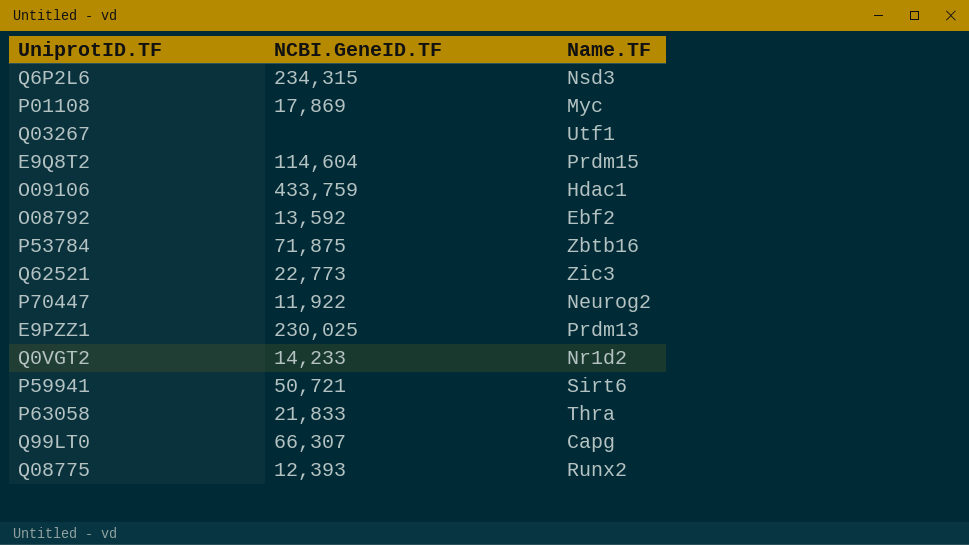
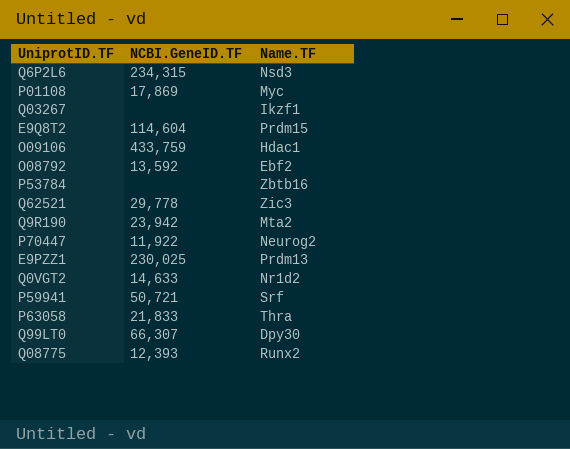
Q03267 | Name.TF: Utf1 -> Ikzf1
P53784 | NCBI.GeneID.TF: 71,875 -> none
Q62521 | NCBI.GeneID.TF: 22,773 -> 29,778
row Q9R190: none -> 23,942 | Mta2
Q0VGT2 | NCBI.GeneID.TF: 14,233 -> 14,633
P59941 | Name.TF: Sirt6 -> Srf
Q99LT0 | Name.TF: Capg -> Dpy30

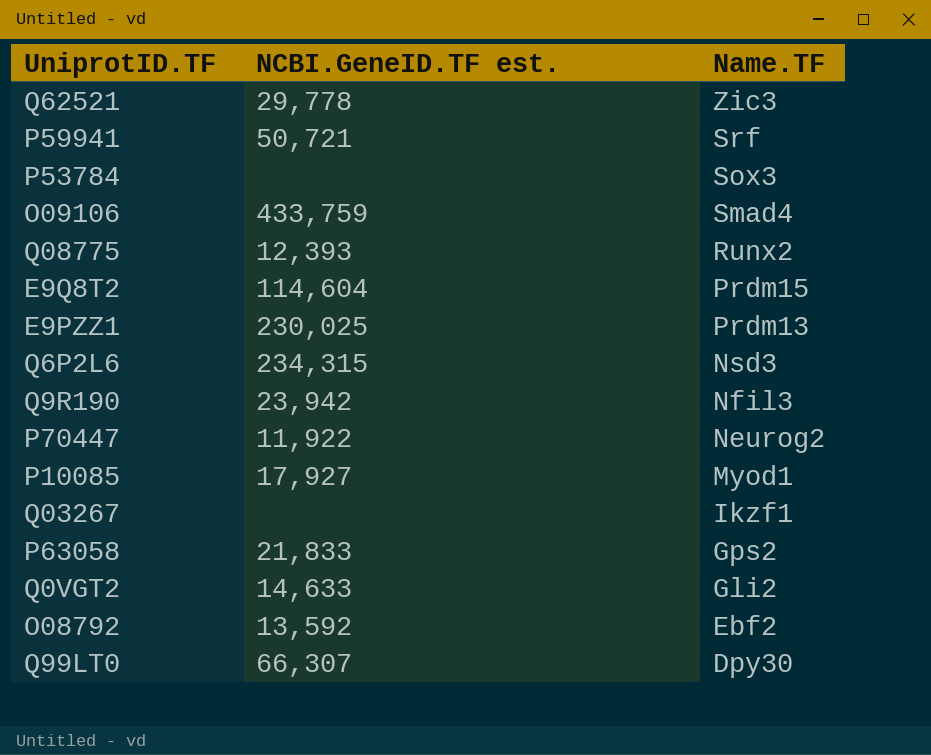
row order: none -> Name.TF descending
column name: NCBI.GeneID.TF -> NCBI.GeneID.TF est.
row P01108: 17,869 | Myc -> none
P53784 | Name.TF: Zbtb16 -> Sox3
O09106 | Name.TF: Hdac1 -> Smad4
Q9R190 | Name.TF: Mta2 -> Nfil3
row P10085: none -> 17,927 | Myod1
P63058 | Name.TF: Thra -> Gps2
Q0VGT2 | Name.TF: Nr1d2 -> Gli2

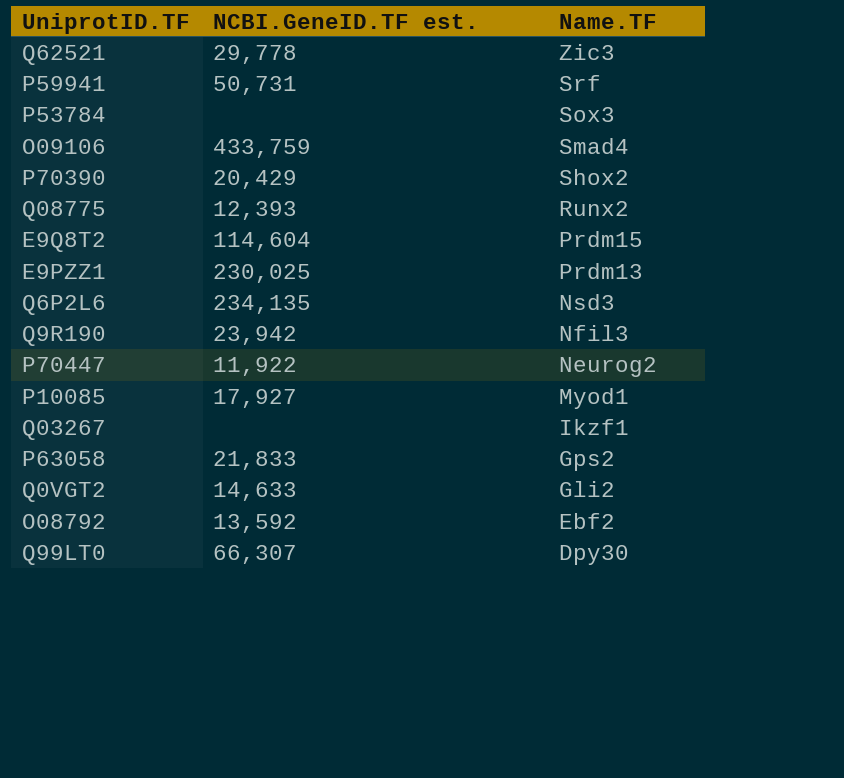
P59941 | NCBI.GeneID.TF est.: 50,721 -> 50,731
row P70390: none -> 20,429 | Shox2
Q6P2L6 | NCBI.GeneID.TF est.: 234,315 -> 234,135

